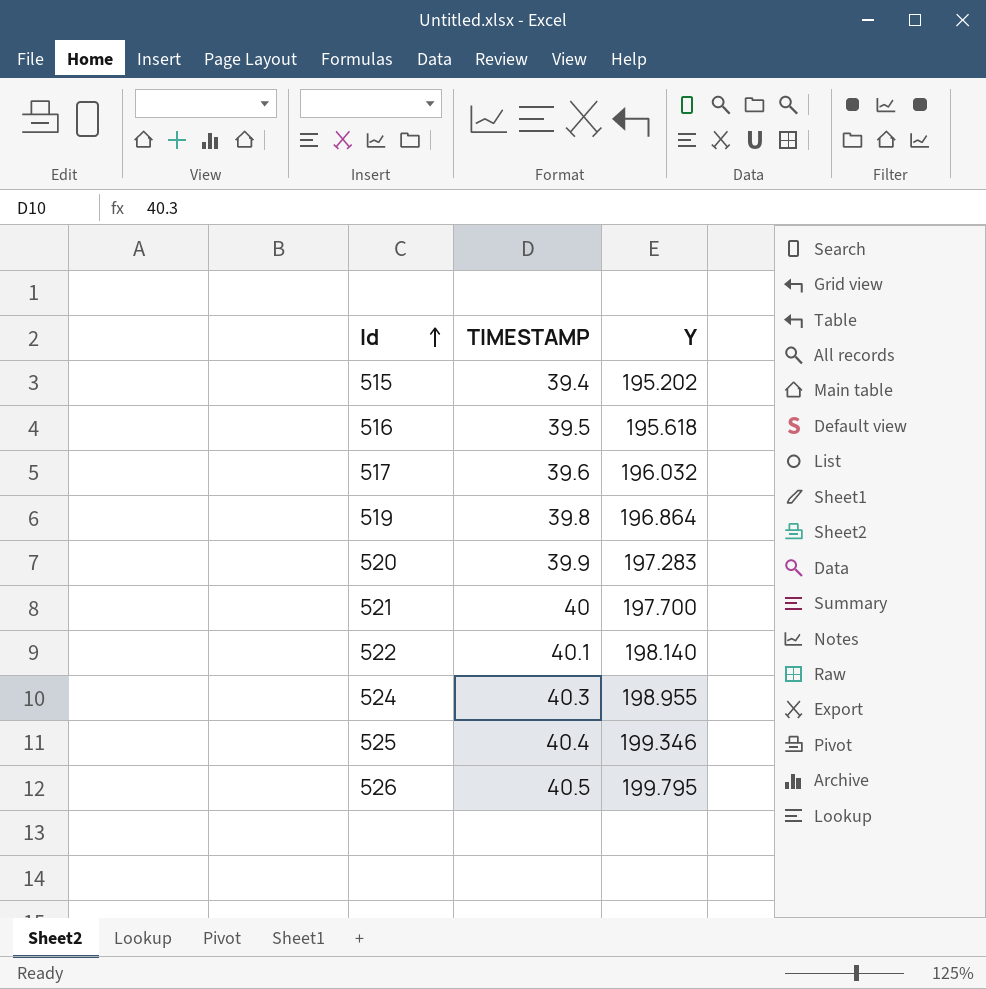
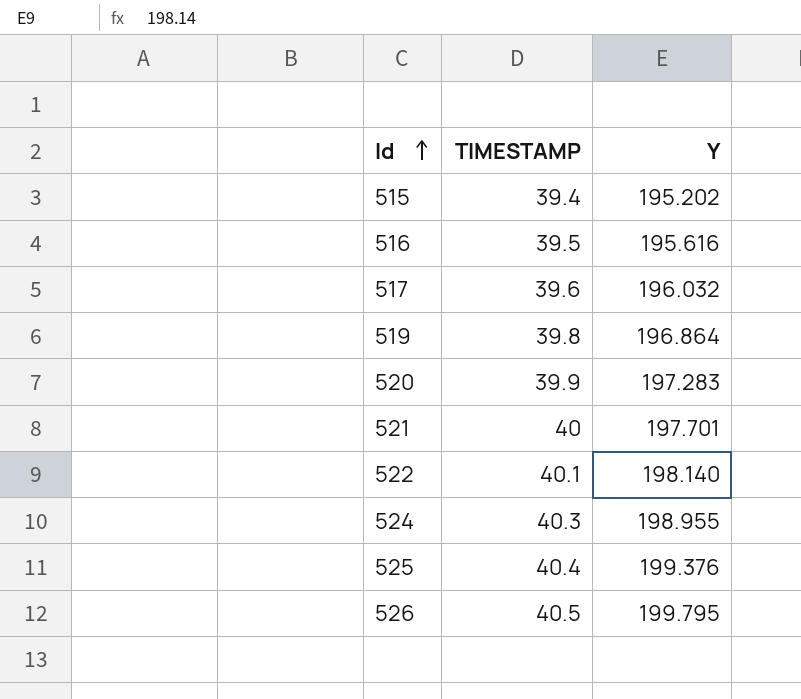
516 | Y: 195.618 -> 195.616
521 | Y: 197.700 -> 197.701
525 | Y: 199.346 -> 199.376

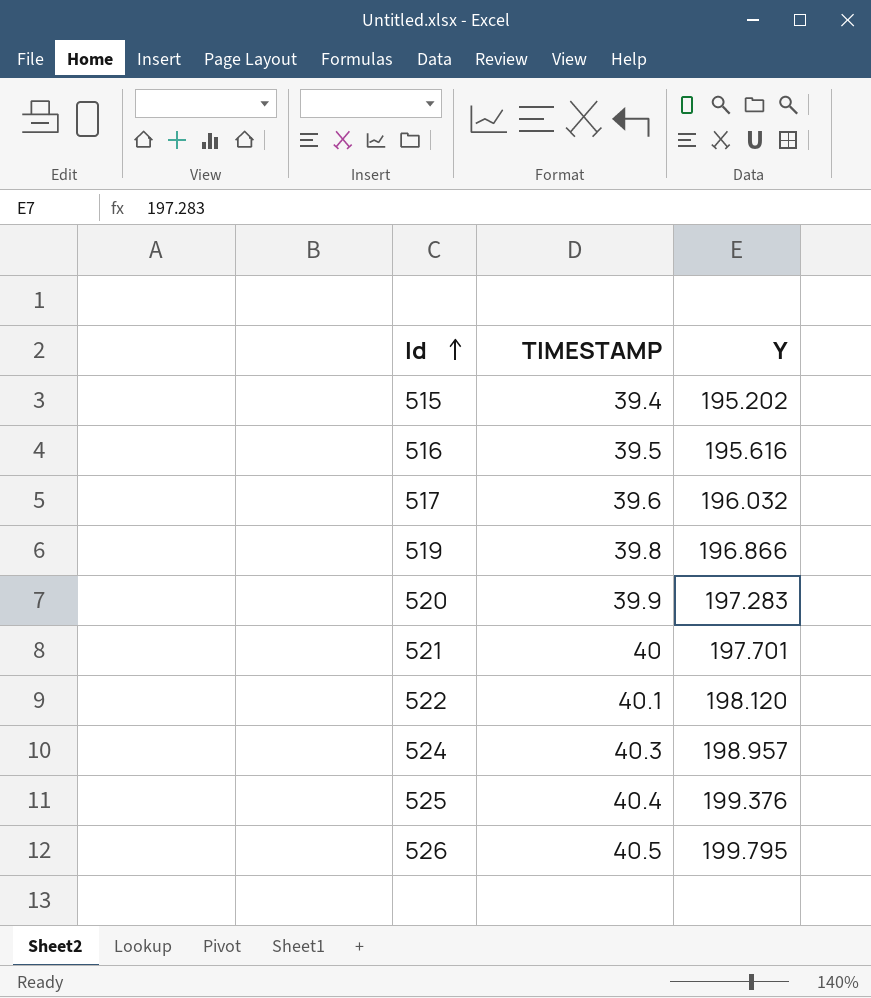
519 | Y: 196.864 -> 196.866
522 | Y: 198.140 -> 198.120
524 | Y: 198.955 -> 198.957

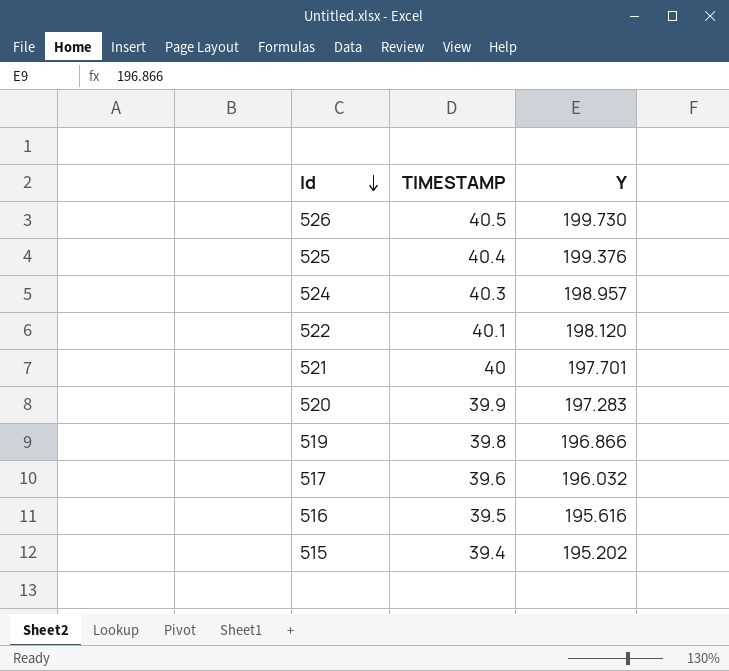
row order: Id ascending -> Id descending
526 | Y: 199.795 -> 199.730

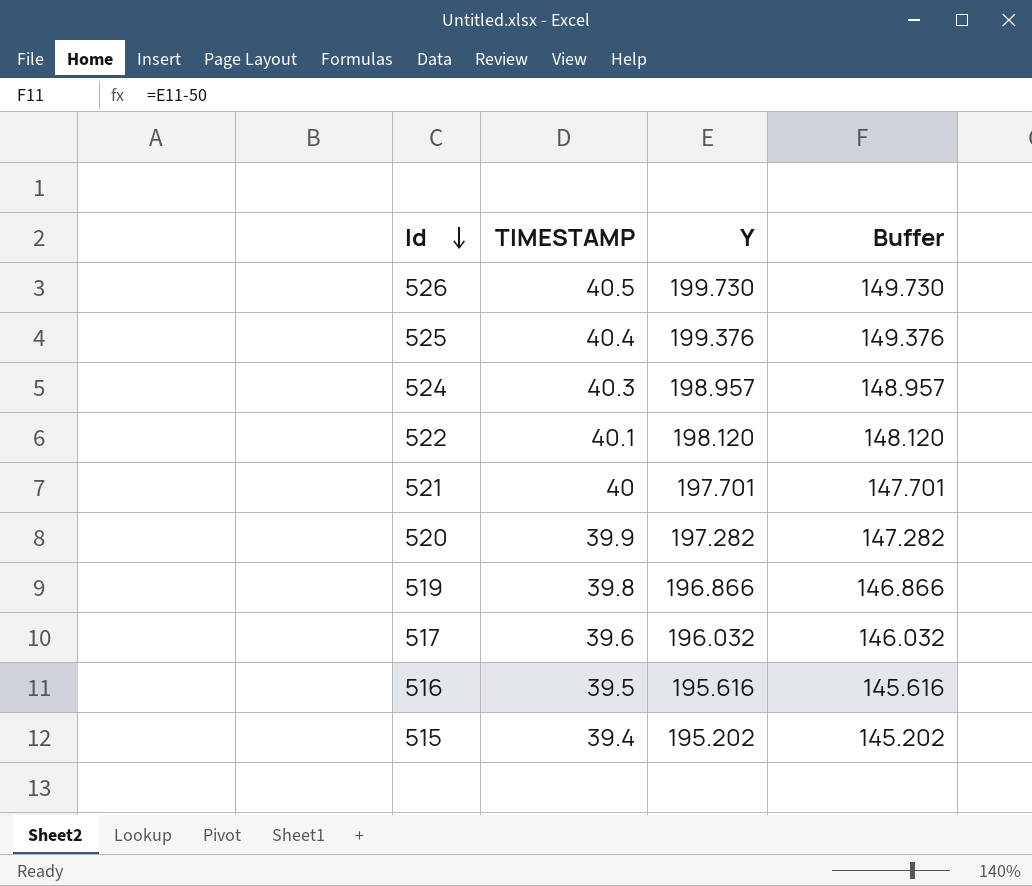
column Buffer | formula: none -> [Y] - 50
520 | Y: 197.283 -> 197.282

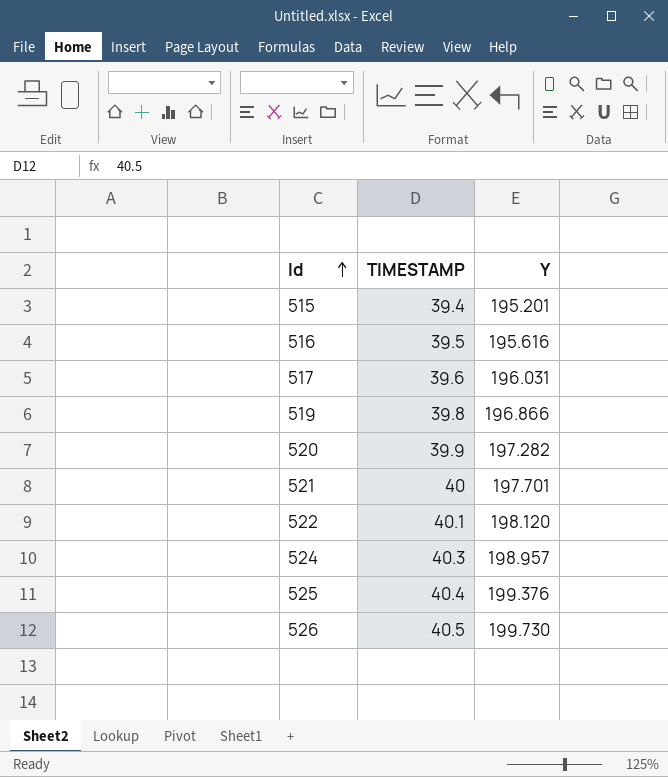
row order: Id descending -> Id ascending
column Buffer | formula: [Y] - 50 -> none
515 | Y: 195.202 -> 195.201
517 | Y: 196.032 -> 196.031

